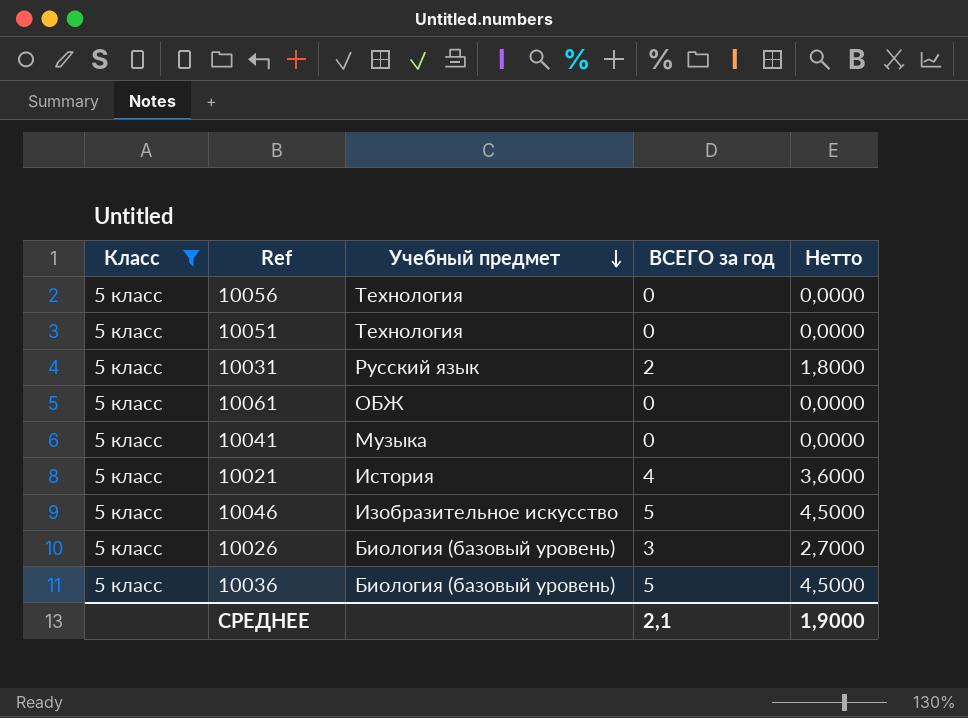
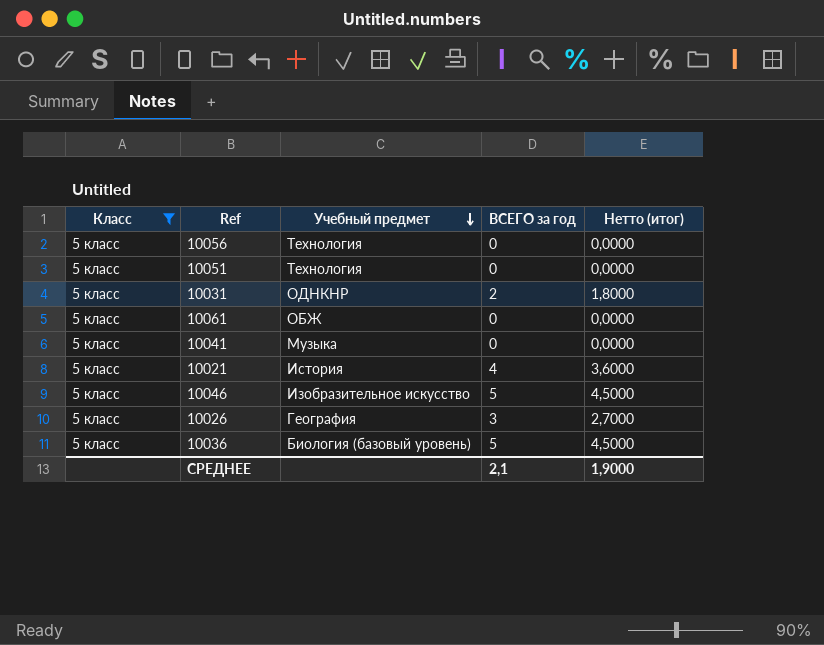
column name: Нетто -> Нетто (итог)
10031 | Учебный предмет: Русский язык -> ОДНКНР
10026 | Учебный предмет: Биология (базовый уровень) -> География

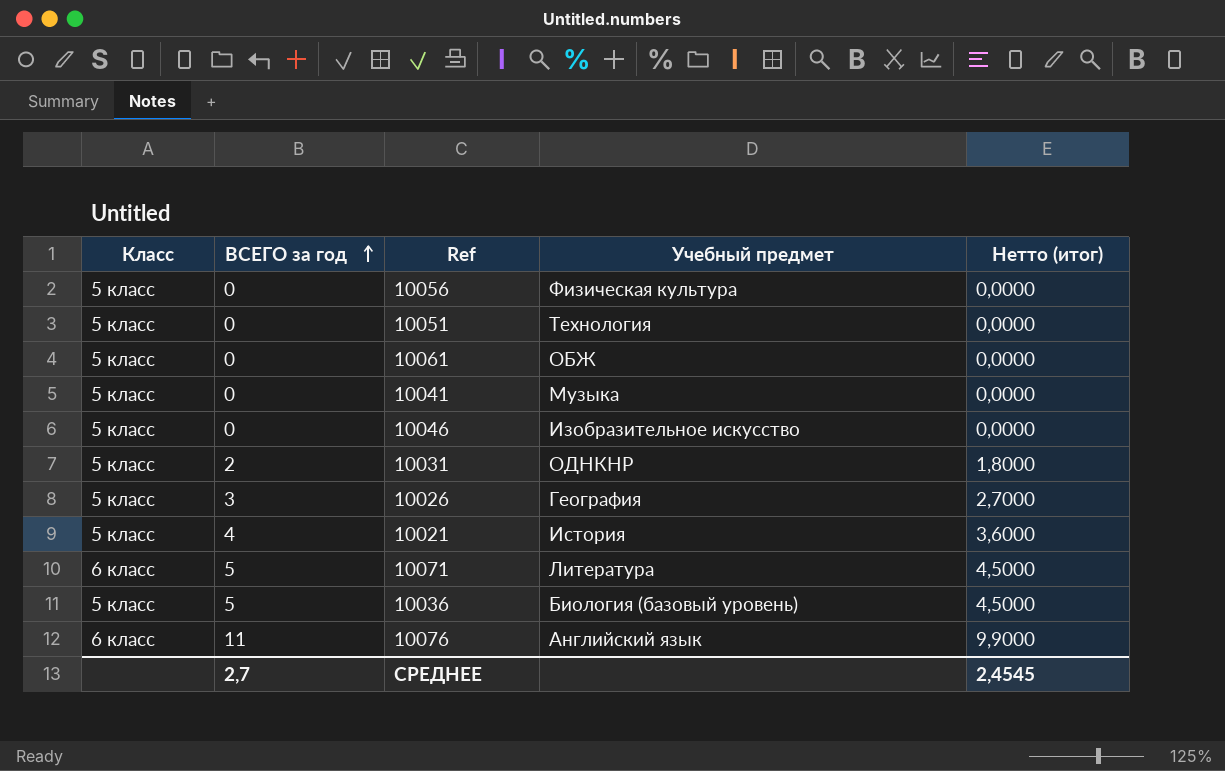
filter: Класс = 5 класс -> none
row order: Учебный предмет descending -> ВСЕГО за год ascending
column ВСЕГО за год | position: 4 -> 2
10056 | Учебный предмет: Технология -> Физическая культура
10046 | ВСЕГО за год: 5 -> 0
10046 | Нетто (итог): 4,5000 -> 0,0000
СРЕДНЕЕ | ВСЕГО за год: 2,1 -> 2,7
СРЕДНЕЕ | Нетто (итог): 1,9000 -> 2,4545

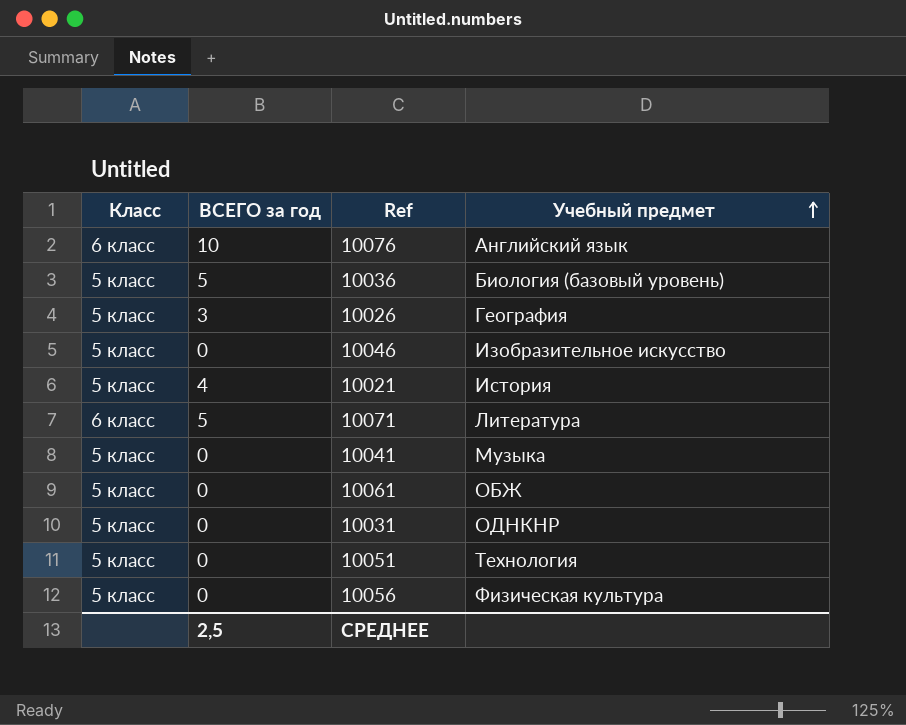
row order: ВСЕГО за год ascending -> Учебный предмет ascending
column Нетто (итог) | formula: [ВСЕГО за год] * 0,9 -> none
10076 | ВСЕГО за год: 11 -> 10
10031 | ВСЕГО за год: 2 -> 0
СРЕДНЕЕ | ВСЕГО за год: 2,7 -> 2,5

